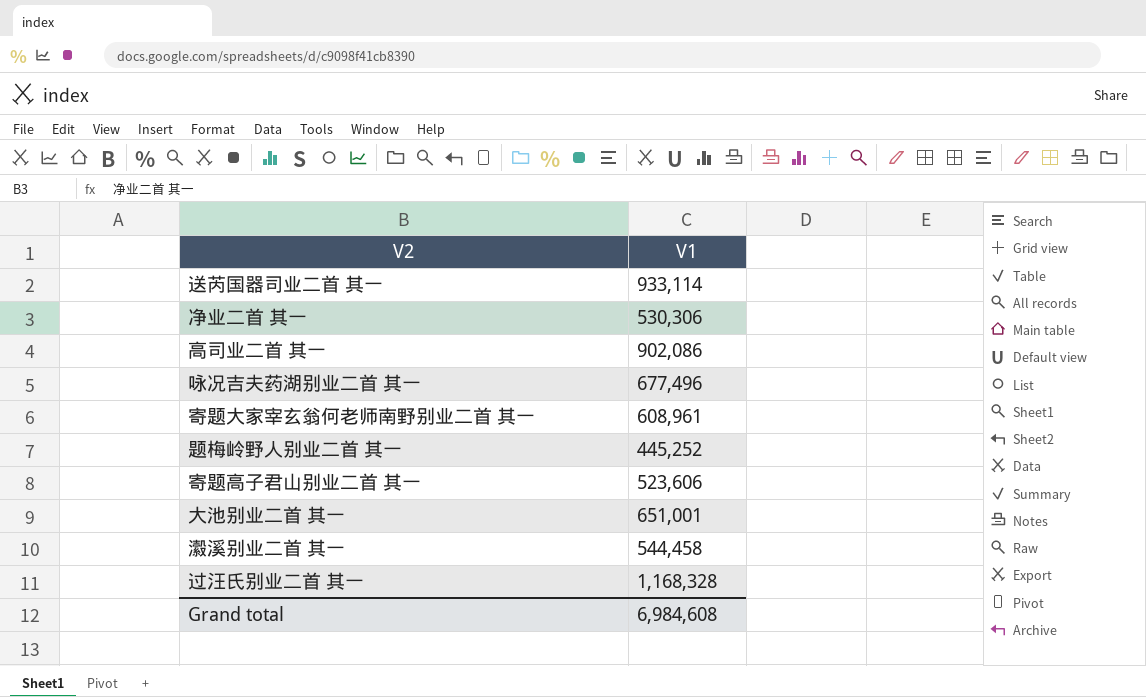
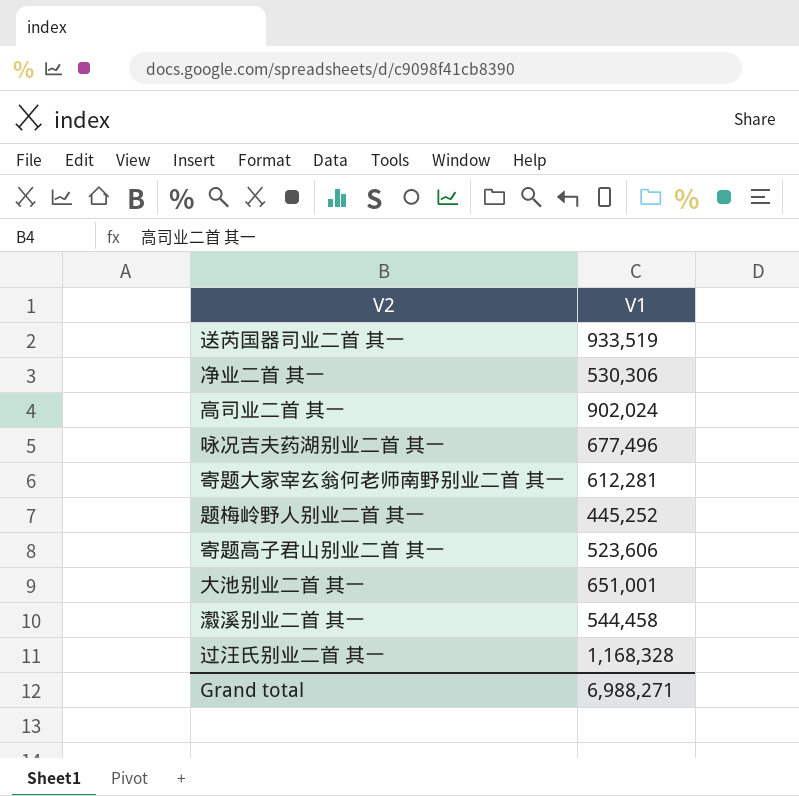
送芮国器司业二首 其一 | V1: 933,114 -> 933,519
高司业二首 其一 | V1: 902,086 -> 902,024
寄题大家宰玄翁何老师南野别业二首 其一 | V1: 608,961 -> 612,281
Grand total | V1: 6,984,608 -> 6,988,271

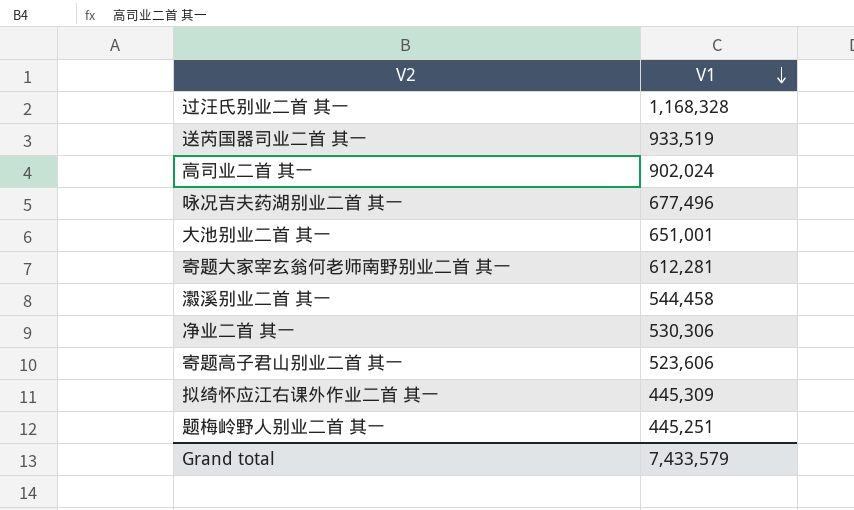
row order: none -> V1 descending
row 拟绮怀应江右课外作业二首 其一: none -> 445,309
题梅岭野人别业二首 其一 | V1: 445,252 -> 445,251
Grand total | V1: 6,988,271 -> 7,433,579

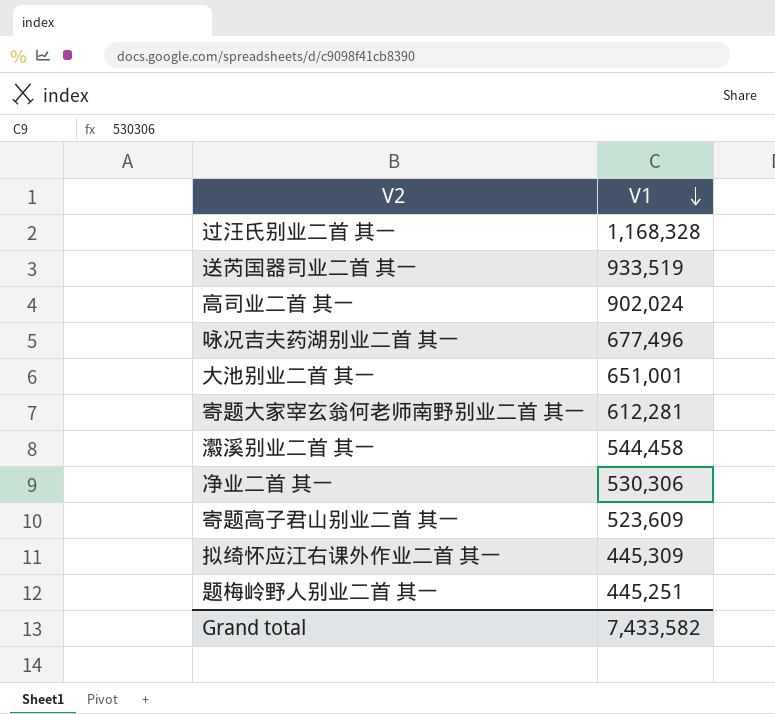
寄题高子君山别业二首 其一 | V1: 523,606 -> 523,609
Grand total | V1: 7,433,579 -> 7,433,582

